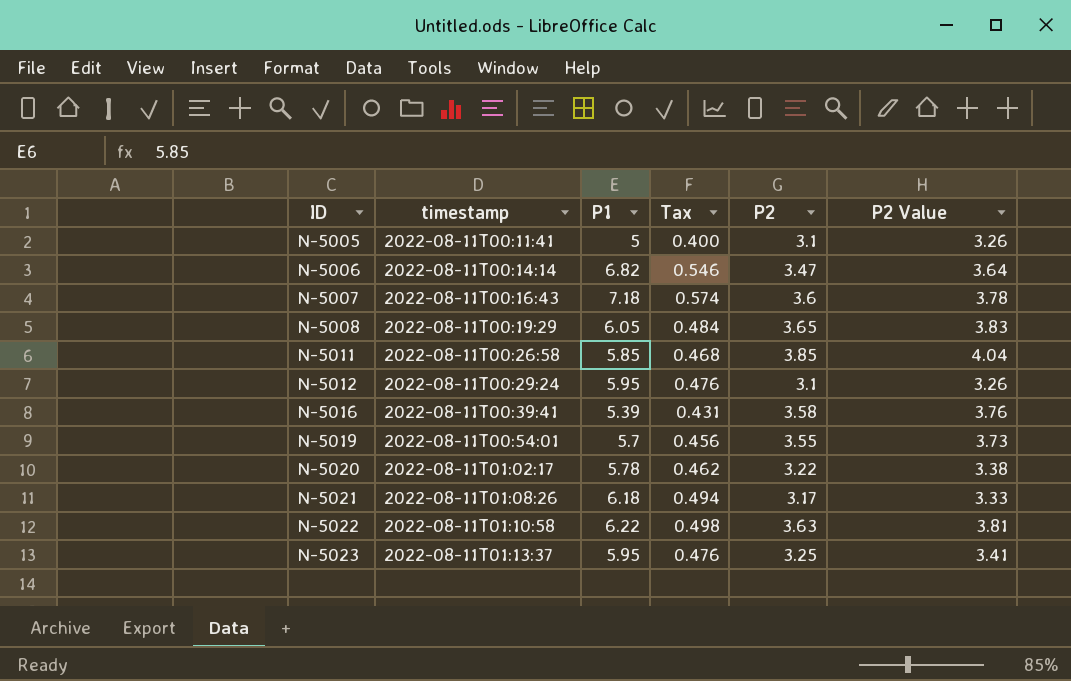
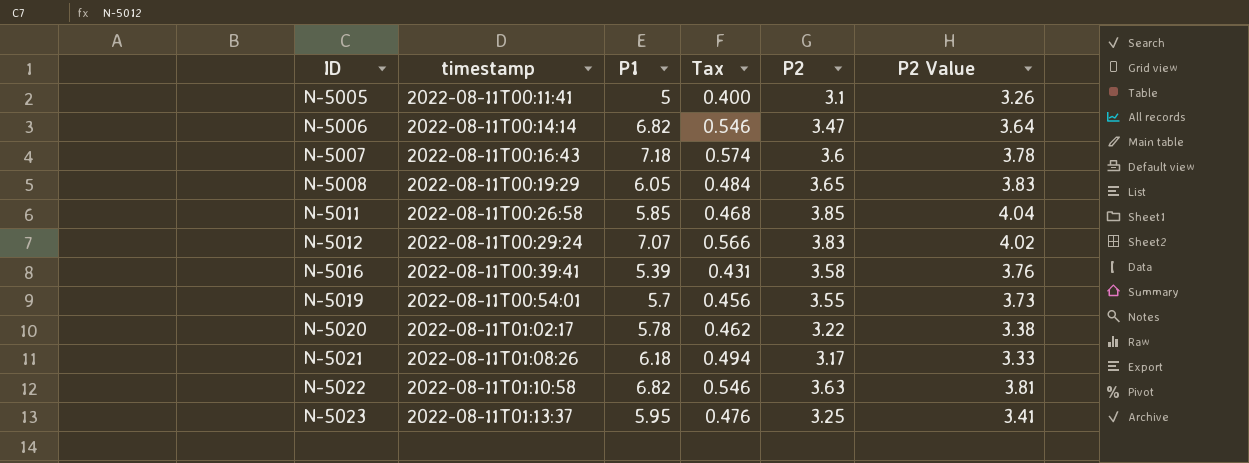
N-5012 | P1: 5.95 -> 7.07
N-5012 | Tax: 0.476 -> 0.566
N-5012 | P2: 3.1 -> 3.83
N-5012 | P2 Value: 3.26 -> 4.02
N-5022 | P1: 6.22 -> 6.82
N-5022 | Tax: 0.498 -> 0.546

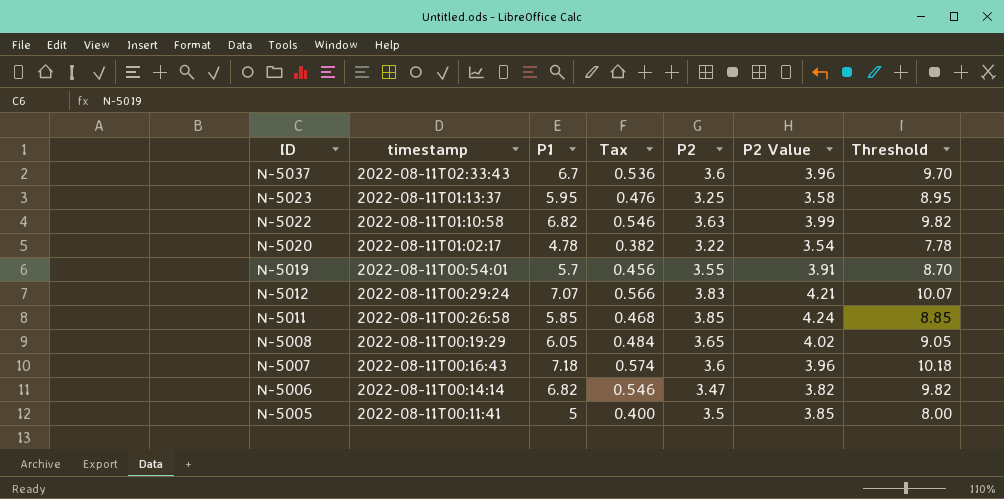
row order: ID ascending -> ID descending
column P2 Value | formula: [P2] * 1.05 -> [P2] * 1.1
column Threshold | formula: none -> [P1] + 3
row N-5016: 2022-08-11T00:39:41 | 5.39 | 0.431 | 3.58 | 3.76 -> none
row N-5021: 2022-08-11T01:08:26 | 6.18 | 0.494 | 3.17 | 3.33 -> none
row N-5037: none -> 2022-08-11T02:33:43 | 6.7 | 0.536 | 3.6 | 3.96 | 9.70
N-5020 | P1: 5.78 -> 4.78
N-5020 | Tax: 0.462 -> 0.382
N-5005 | P2: 3.1 -> 3.5

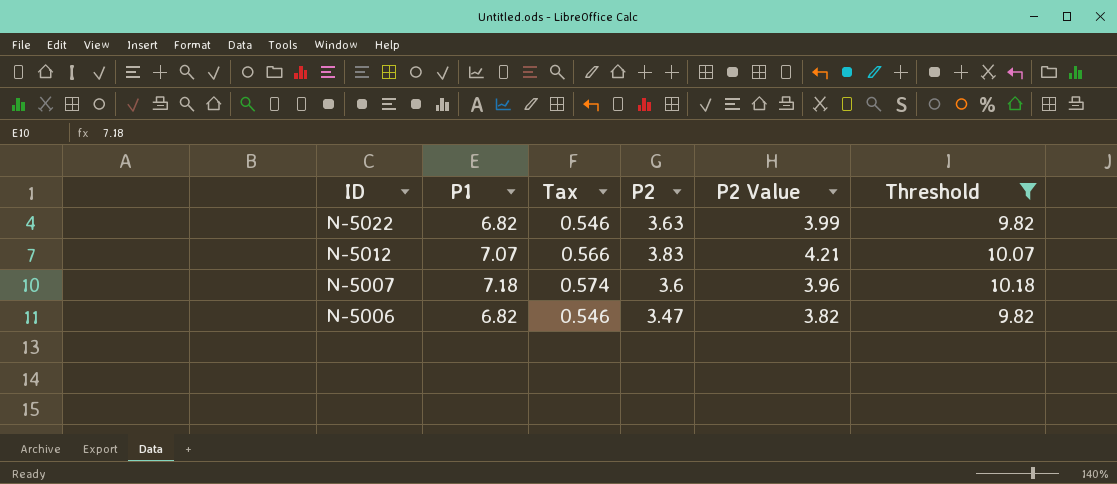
filter: none -> Threshold >= 9.82
column timestamp | position: 2 -> none

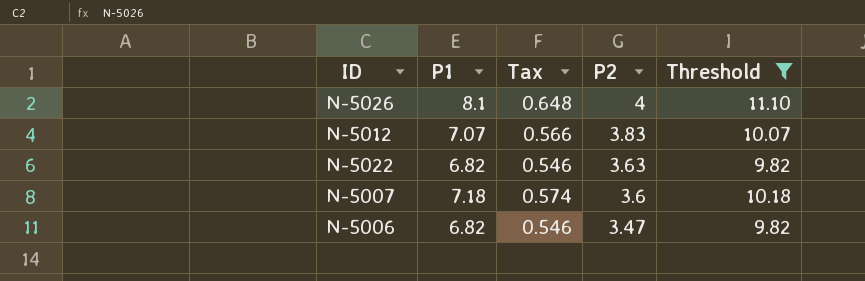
row order: ID descending -> P2 descending
column P2 Value | formula: [P2] * 1.1 -> none
row N-5026: none -> 8.1 | 0.648 | 4 | 11.10

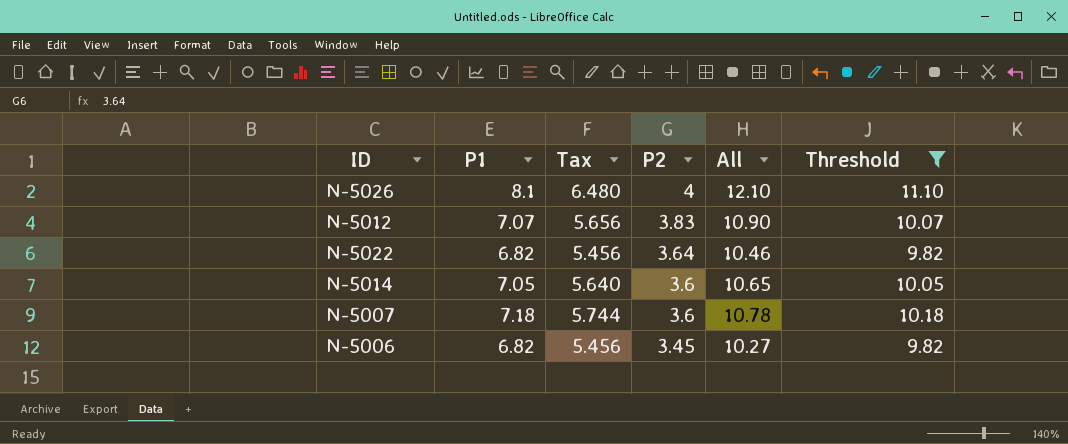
column Tax | formula: [P1] * 0.08 -> [P1] * 0.8
column All | formula: none -> [P1] + [P2]
N-5022 | P2: 3.63 -> 3.64
row N-5014: none -> 7.05 | 5.640 | 3.6 | 10.65 | 10.05
N-5006 | P2: 3.47 -> 3.45

